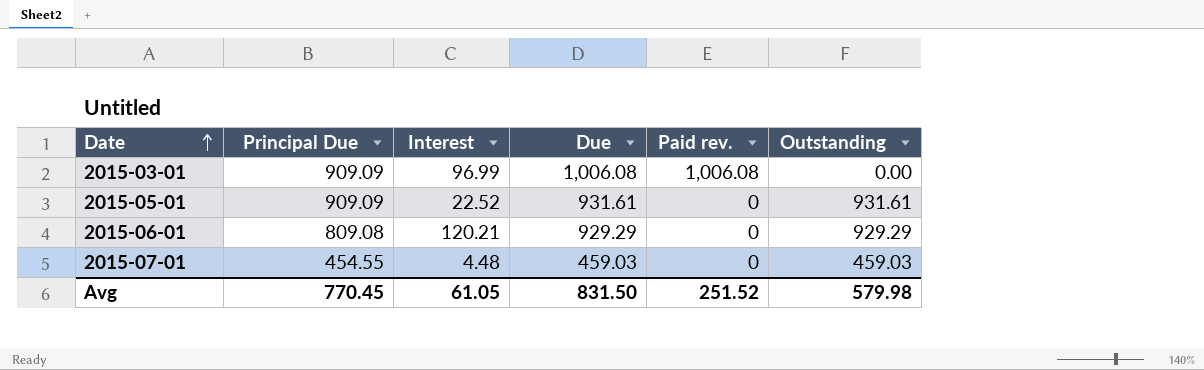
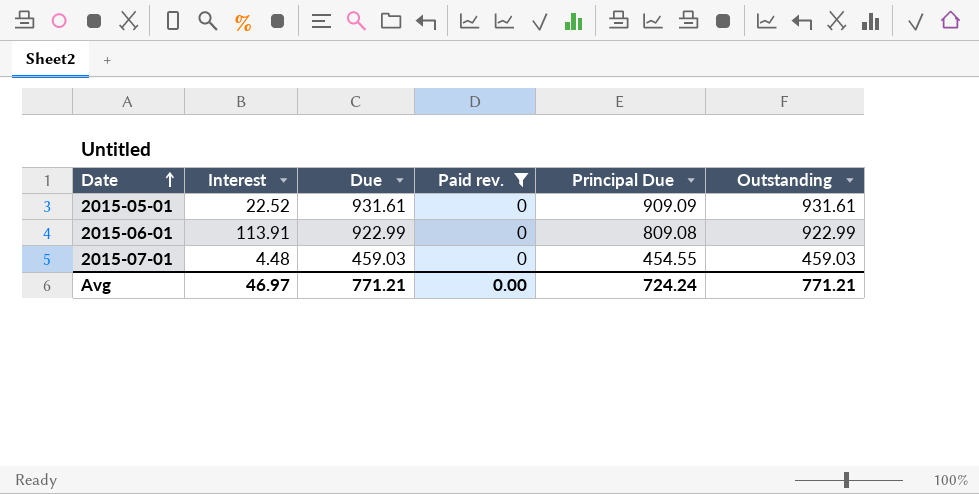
filter: none -> Paid rev. = 0
column Principal Due | position: 2 -> 5
2015-06-01 | Interest: 120.21 -> 113.91
2015-06-01 | Due: 929.29 -> 922.99
2015-06-01 | Outstanding: 929.29 -> 922.99
Avg | Interest: 61.05 -> 46.97
Avg | Due: 831.50 -> 771.21
Avg | Paid rev.: 251.52 -> 0.00
Avg | Principal Due: 770.45 -> 724.24
Avg | Outstanding: 579.98 -> 771.21

